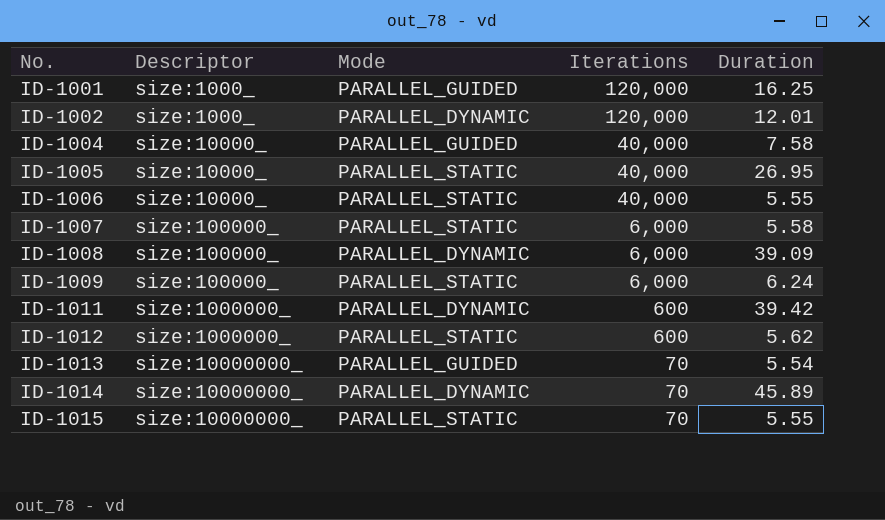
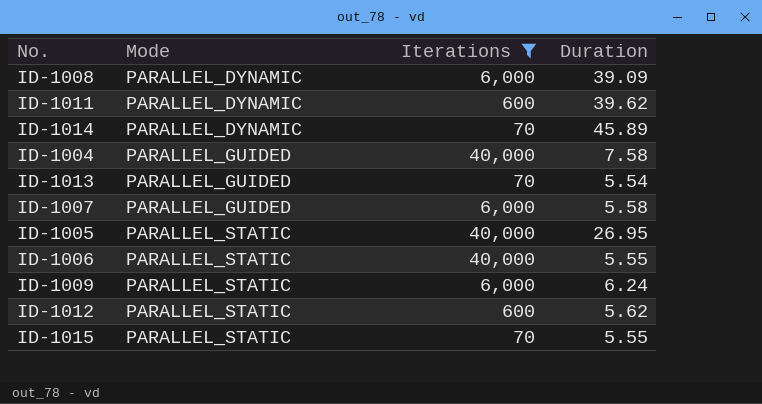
filter: none -> Iterations != 120,000
row order: No. ascending -> Mode ascending
column Descriptor | position: 2 -> none
ID-1011 | Duration: 39.42 -> 39.62
ID-1007 | Mode: PARALLEL_STATIC -> PARALLEL_GUIDED

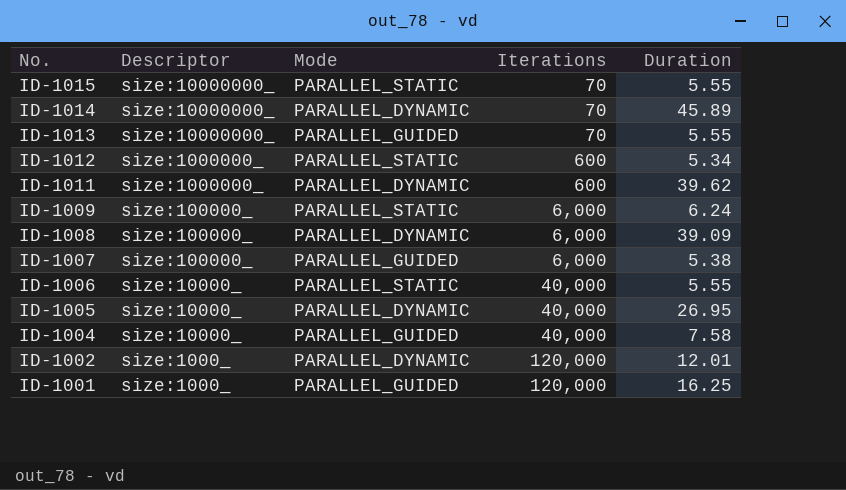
filter: Iterations != 120,000 -> none
row order: Mode ascending -> No. descending
column Descriptor | position: none -> 2
ID-1013 | Duration: 5.54 -> 5.55
ID-1012 | Duration: 5.62 -> 5.34
ID-1007 | Duration: 5.58 -> 5.38
ID-1005 | Mode: PARALLEL_STATIC -> PARALLEL_DYNAMIC

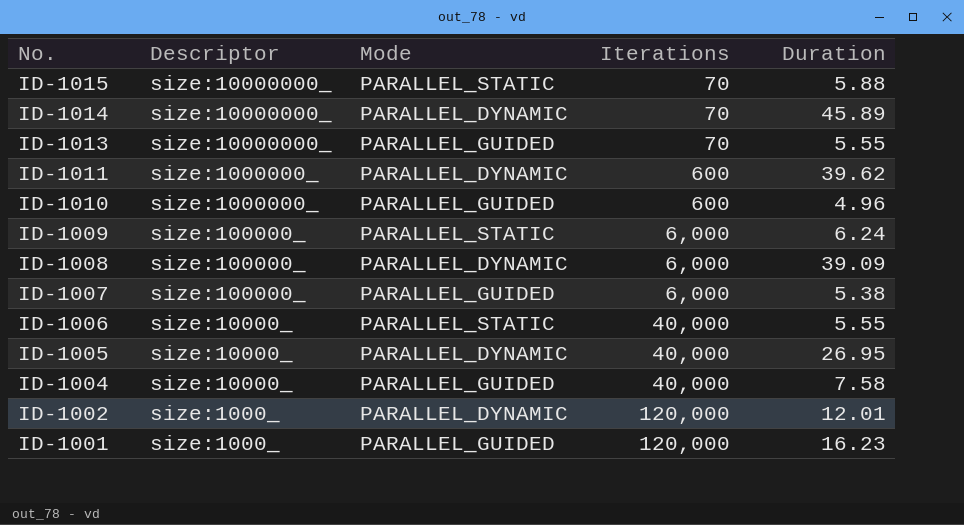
row ID-1012: size:1000000_ | PARALLEL_STATIC | 600 | 5.34 -> none
ID-1015 | Duration: 5.55 -> 5.88
row ID-1010: none -> size:1000000_ | PARALLEL_GUIDED | 600 | 4.96
ID-1001 | Duration: 16.25 -> 16.23

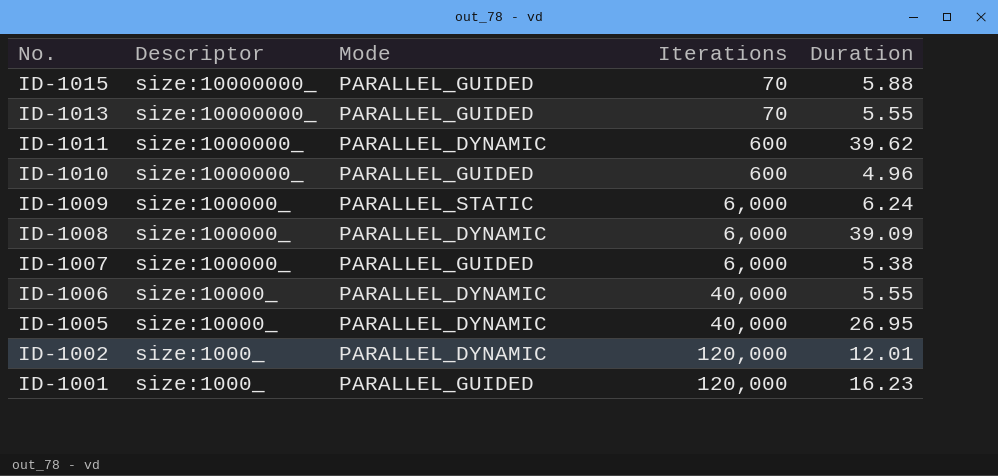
row ID-1014: size:10000000_ | PARALLEL_DYNAMIC | 70 | 45.89 -> none
row ID-1004: size:10000_ | PARALLEL_GUIDED | 40,000 | 7.58 -> none
ID-1015 | Mode: PARALLEL_STATIC -> PARALLEL_GUIDED
ID-1006 | Mode: PARALLEL_STATIC -> PARALLEL_DYNAMIC

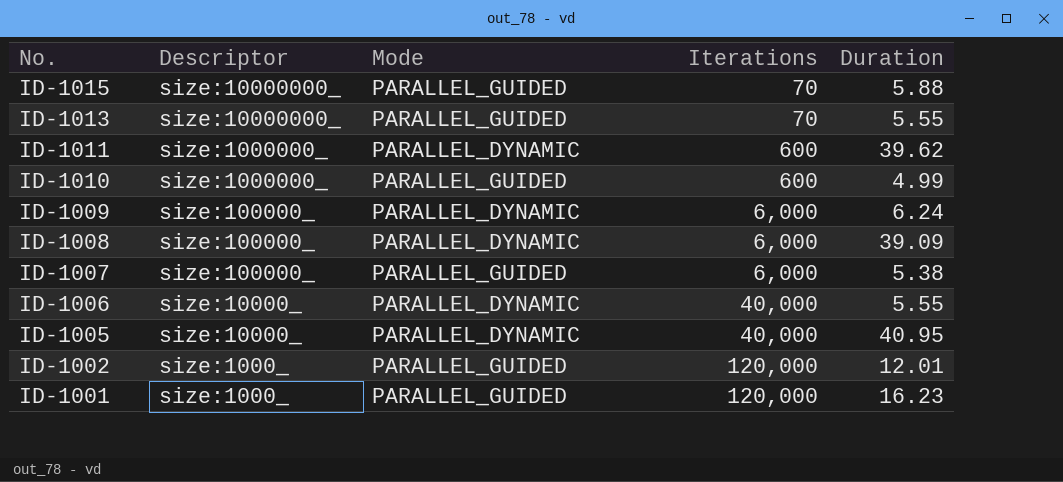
ID-1010 | Duration: 4.96 -> 4.99
ID-1009 | Mode: PARALLEL_STATIC -> PARALLEL_DYNAMIC
ID-1005 | Duration: 26.95 -> 40.95
ID-1002 | Mode: PARALLEL_DYNAMIC -> PARALLEL_GUIDED

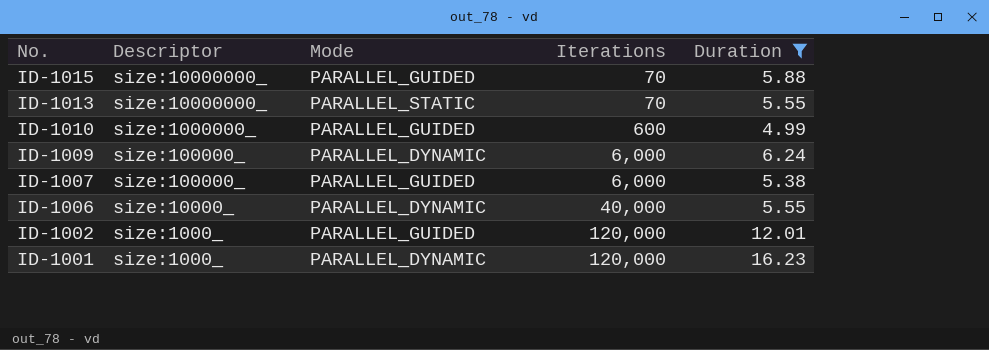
filter: none -> Duration <= 16.23
ID-1013 | Mode: PARALLEL_GUIDED -> PARALLEL_STATIC
ID-1001 | Mode: PARALLEL_GUIDED -> PARALLEL_DYNAMIC

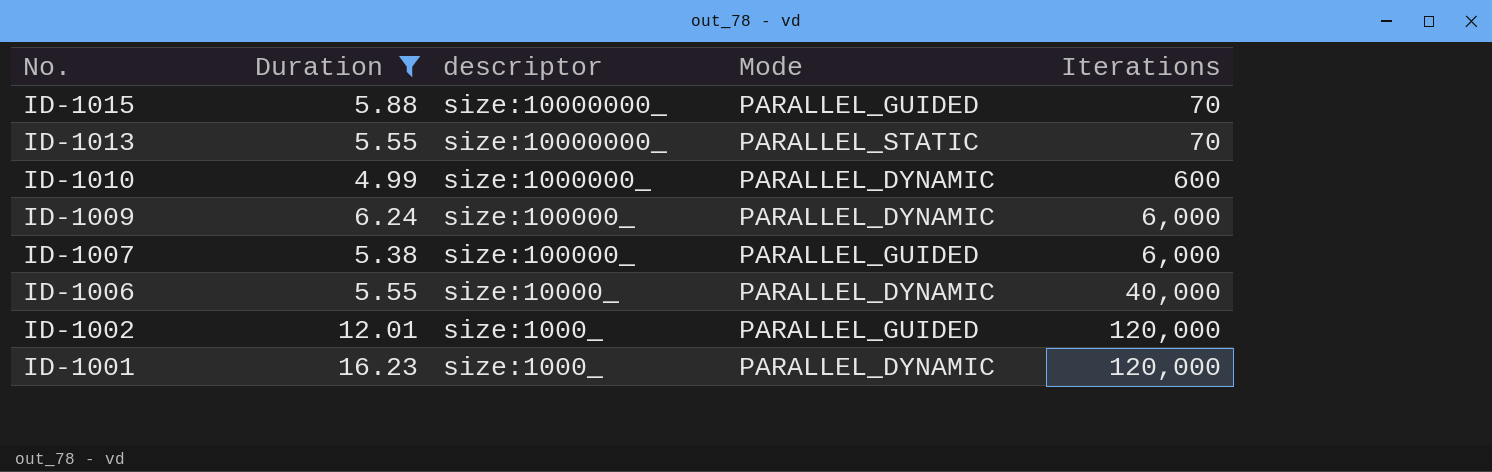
column Duration | position: 5 -> 2
column name: Descriptor -> descriptor
ID-1010 | Mode: PARALLEL_GUIDED -> PARALLEL_DYNAMIC

